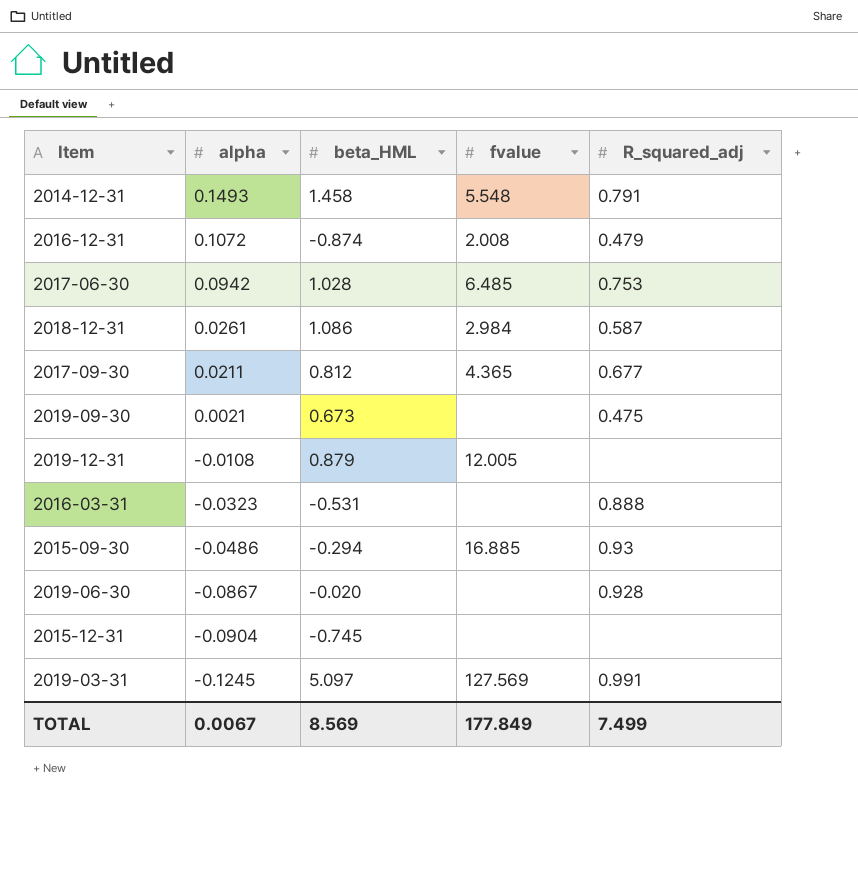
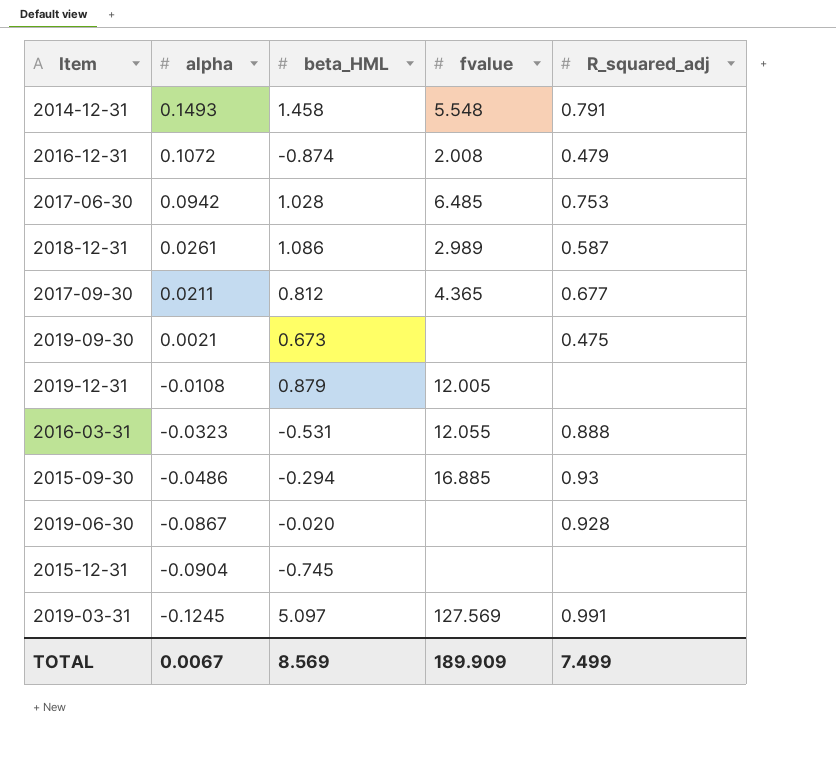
2018-12-31 | fvalue: 2.984 -> 2.989
2016-03-31 | fvalue: none -> 12.055
TOTAL | fvalue: 177.849 -> 189.909

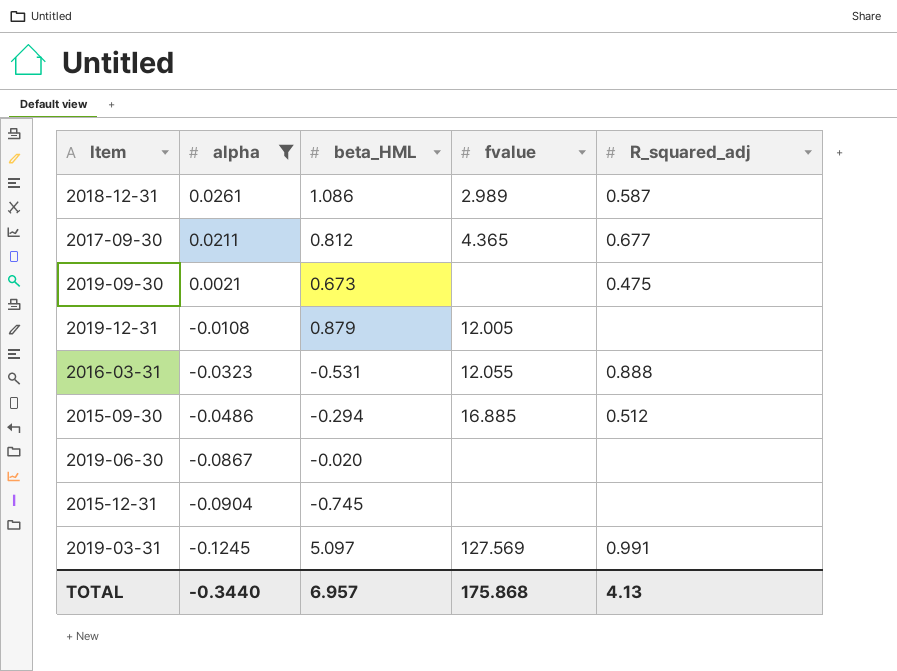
filter: none -> alpha <= 0.0261
2015-09-30 | R_squared_adj: 0.93 -> 0.512
2019-06-30 | R_squared_adj: 0.928 -> none
TOTAL | alpha: 0.0067 -> -0.3440
TOTAL | beta_HML: 8.569 -> 6.957
TOTAL | fvalue: 189.909 -> 175.868
TOTAL | R_squared_adj: 7.499 -> 4.13

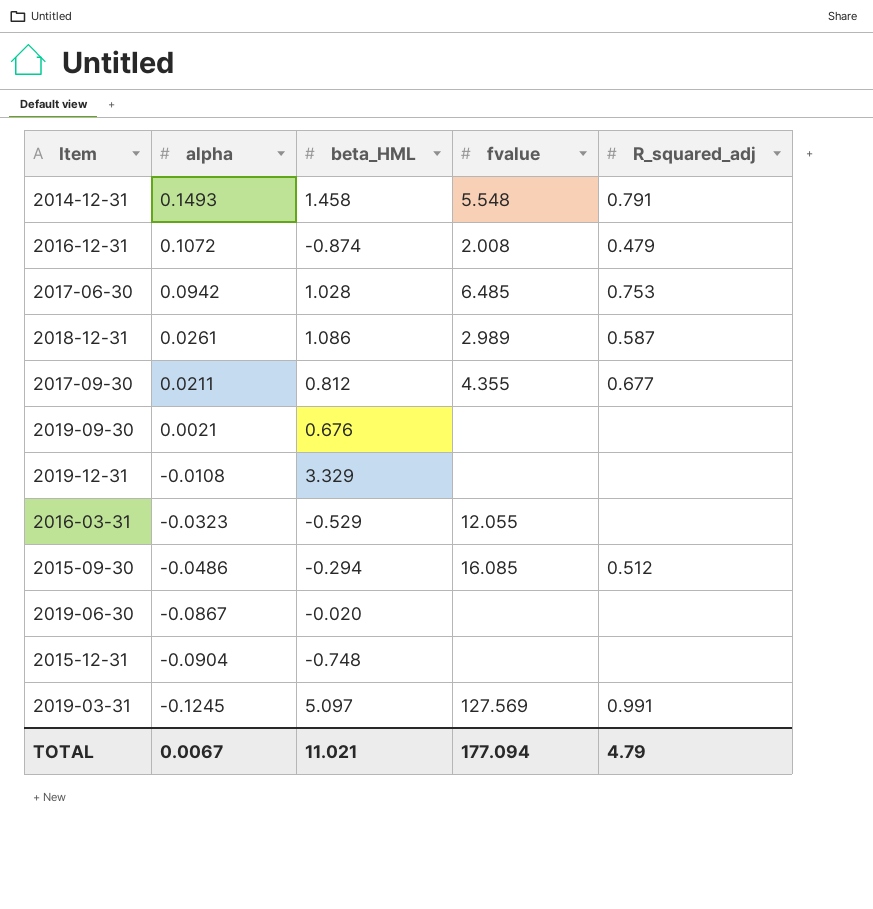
filter: alpha <= 0.0261 -> none
2017-09-30 | fvalue: 4.365 -> 4.355
2019-09-30 | beta_HML: 0.673 -> 0.676
2019-09-30 | R_squared_adj: 0.475 -> none
2019-12-31 | beta_HML: 0.879 -> 3.329
2019-12-31 | fvalue: 12.005 -> none
2016-03-31 | beta_HML: -0.531 -> -0.529
2016-03-31 | R_squared_adj: 0.888 -> none
2015-09-30 | fvalue: 16.885 -> 16.085
2015-12-31 | beta_HML: -0.745 -> -0.748
TOTAL | alpha: -0.3440 -> 0.0067
TOTAL | beta_HML: 6.957 -> 11.021
TOTAL | fvalue: 175.868 -> 177.094
TOTAL | R_squared_adj: 4.13 -> 4.79

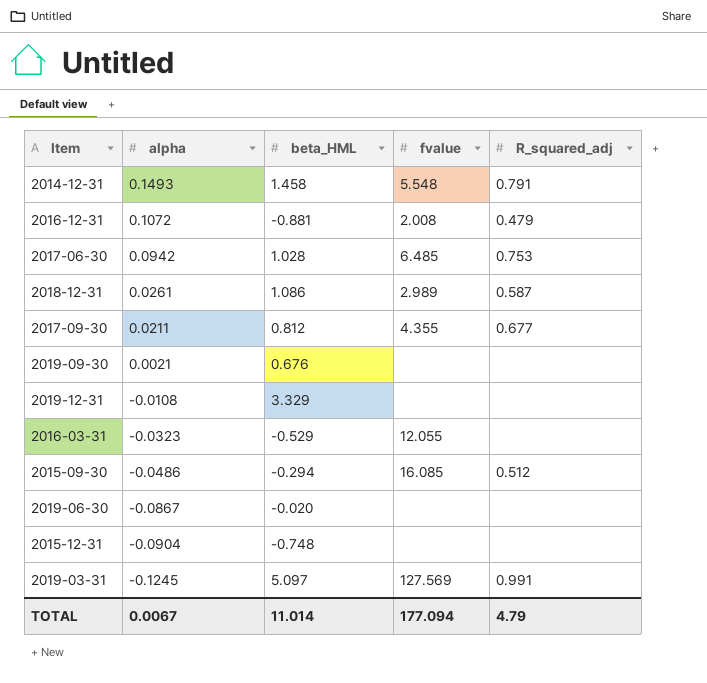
2016-12-31 | beta_HML: -0.874 -> -0.881
TOTAL | beta_HML: 11.021 -> 11.014

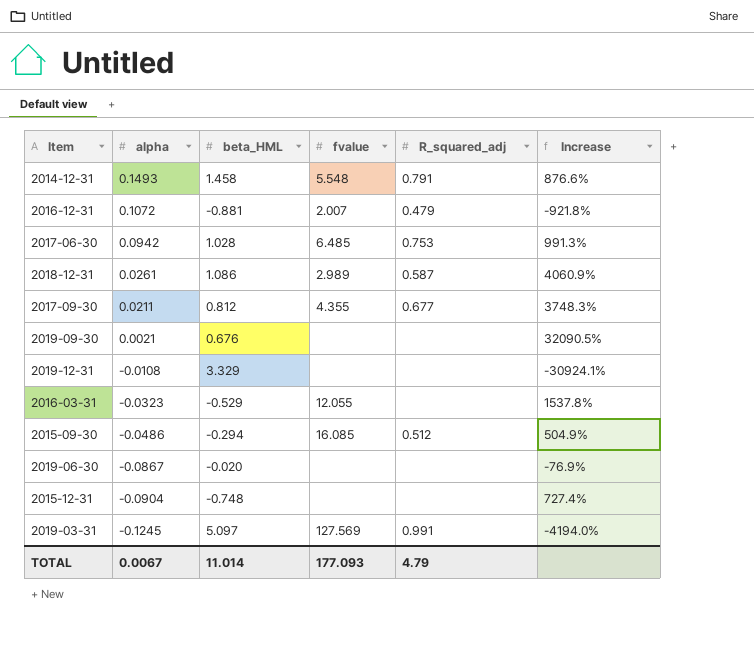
column Increase | formula: none -> ([beta_HML] - [alpha]) / [alpha]
2016-12-31 | fvalue: 2.008 -> 2.007
TOTAL | fvalue: 177.094 -> 177.093

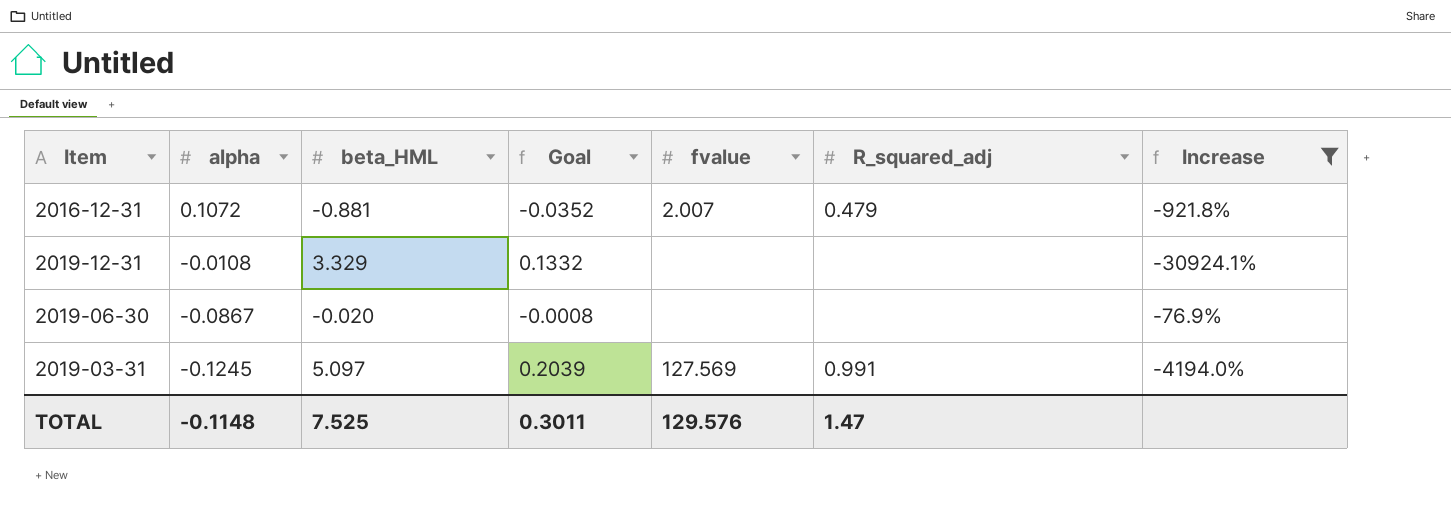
filter: none -> Increase <= -76.9%
column Goal | formula: none -> [beta_HML] * 0.04
TOTAL | alpha: 0.0067 -> -0.1148
TOTAL | beta_HML: 11.014 -> 7.525
TOTAL | fvalue: 177.093 -> 129.576
TOTAL | R_squared_adj: 4.79 -> 1.47

